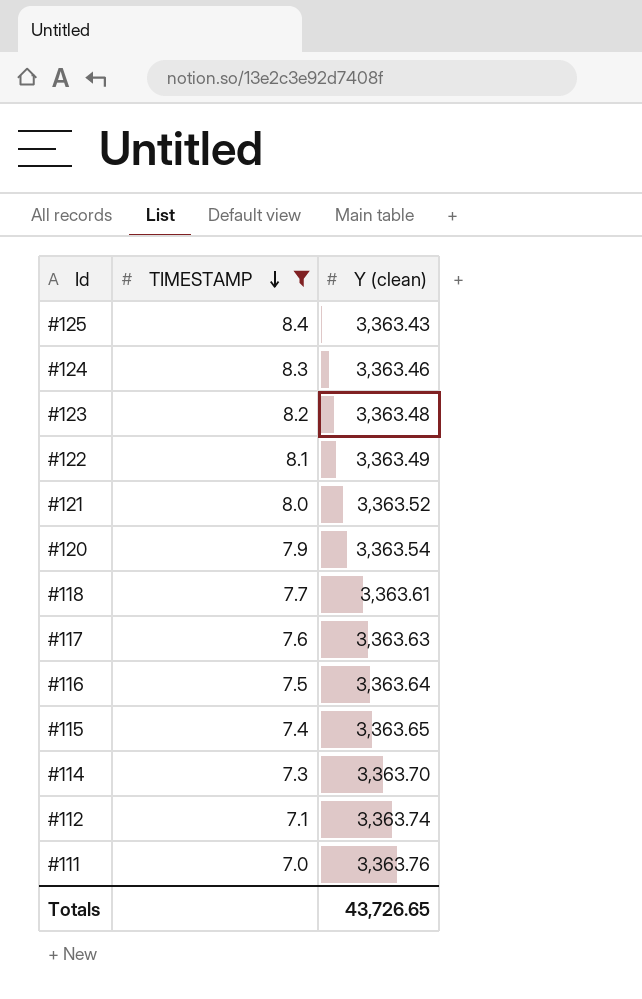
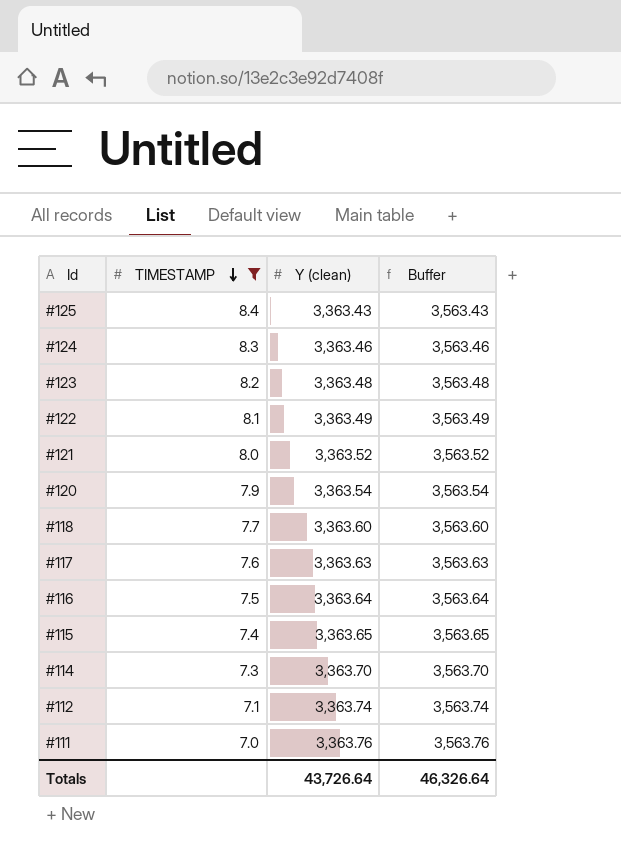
column Buffer | formula: none -> [Y (clean)] + 200
#118 | Y (clean): 3,363.61 -> 3,363.60
Totals | Y (clean): 43,726.65 -> 43,726.64

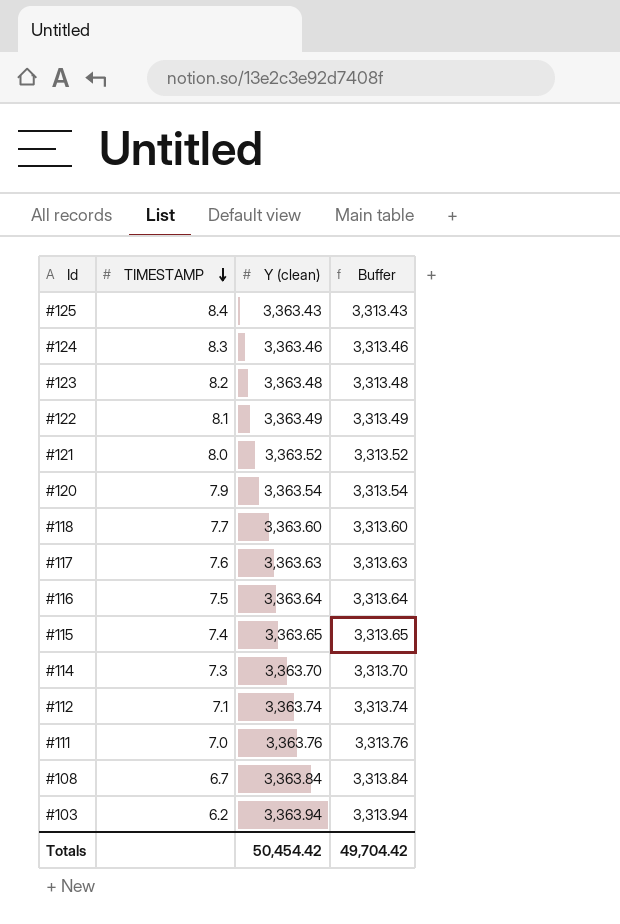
filter: TIMESTAMP >= 7.0 -> none
column Buffer | formula: [Y (clean)] + 200 -> [Y (clean)] - 50
Totals | Y (clean): 43,726.64 -> 50,454.42
Totals | Buffer: 46,326.64 -> 49,704.42

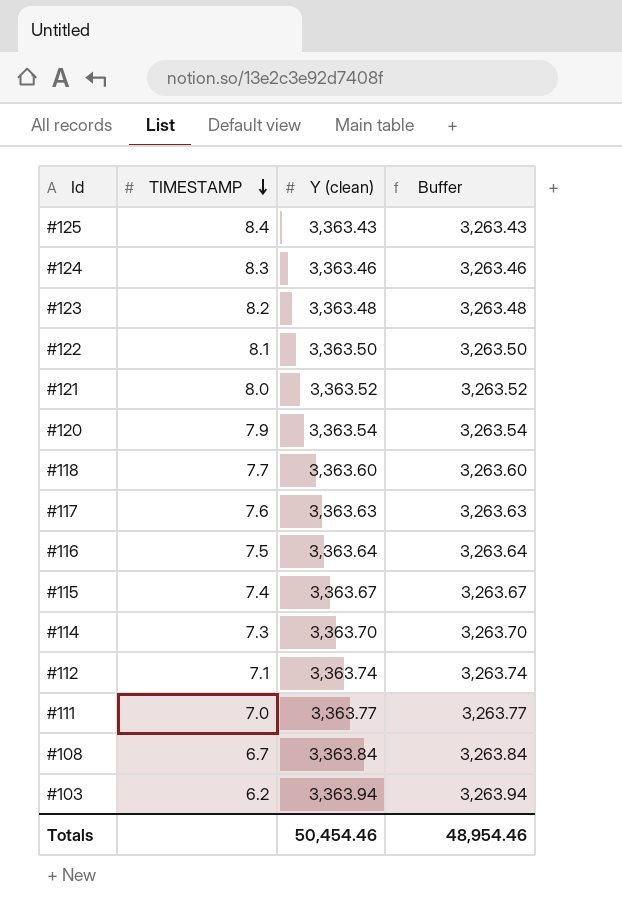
column Buffer | formula: [Y (clean)] - 50 -> [Y (clean)] - 100
#122 | Y (clean): 3,363.49 -> 3,363.50
#115 | Y (clean): 3,363.65 -> 3,363.67
#111 | Y (clean): 3,363.76 -> 3,363.77
Totals | Y (clean): 50,454.42 -> 50,454.46
Totals | Buffer: 49,704.42 -> 48,954.46

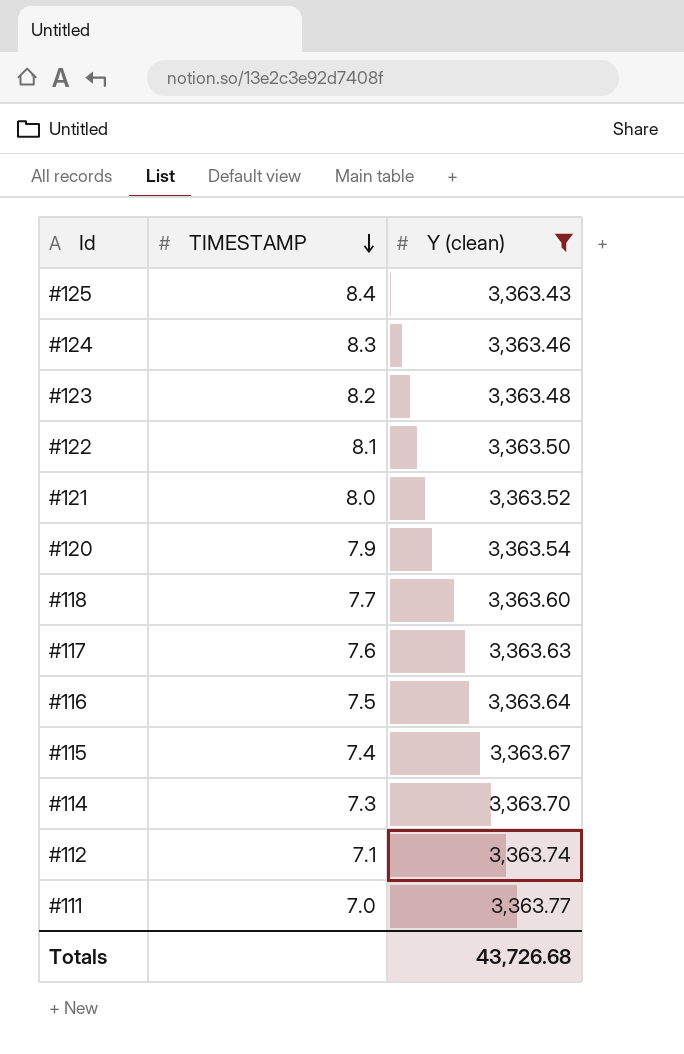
filter: none -> Y (clean) <= 3,363.77
column Buffer | formula: [Y (clean)] - 100 -> none
Totals | Y (clean): 50,454.46 -> 43,726.68

